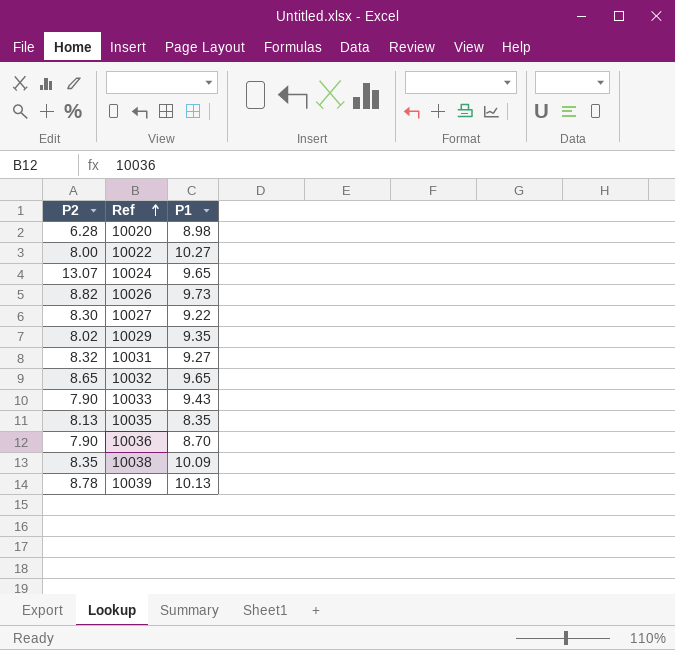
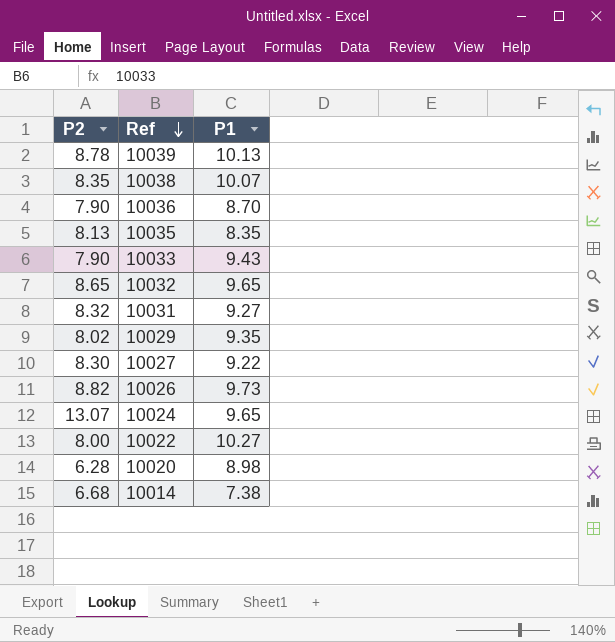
row order: Ref ascending -> Ref descending
10038 | P1: 10.09 -> 10.07
row 10014: none -> 6.68 | 7.38

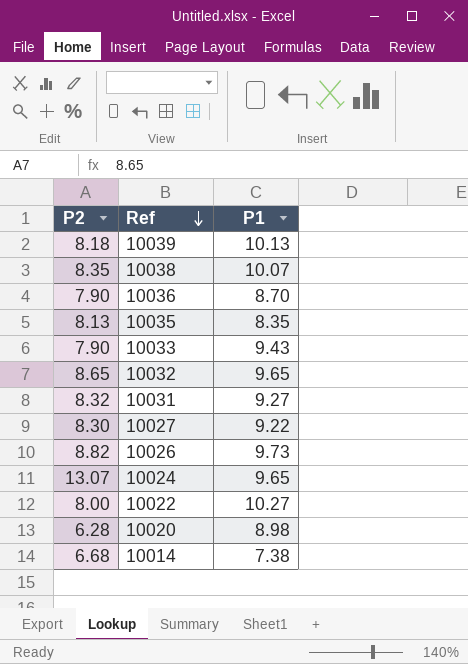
row 10029: 8.02 | 9.35 -> none
10039 | P2: 8.78 -> 8.18

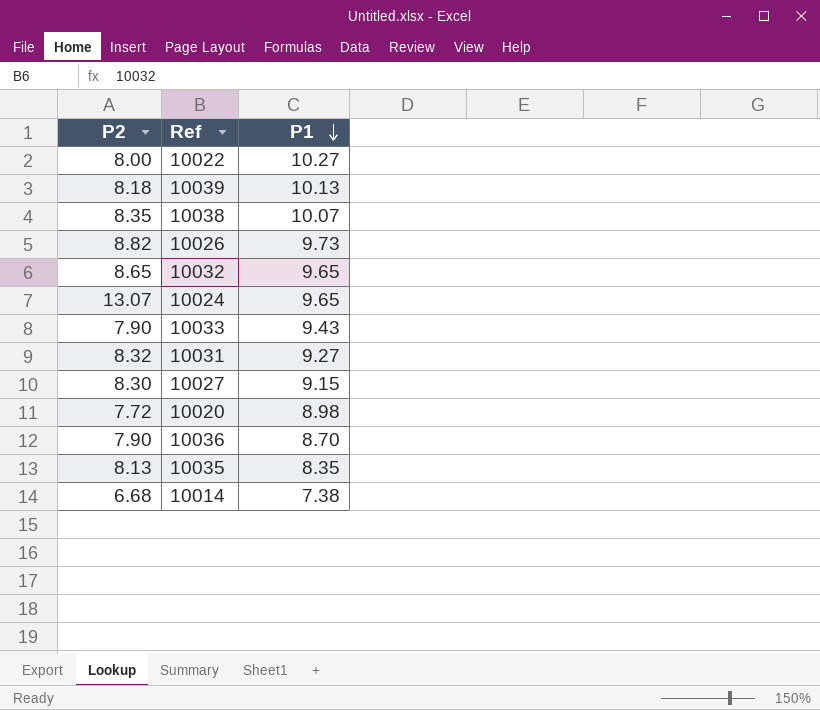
row order: Ref descending -> P1 descending
10027 | P1: 9.22 -> 9.15
10020 | P2: 6.28 -> 7.72

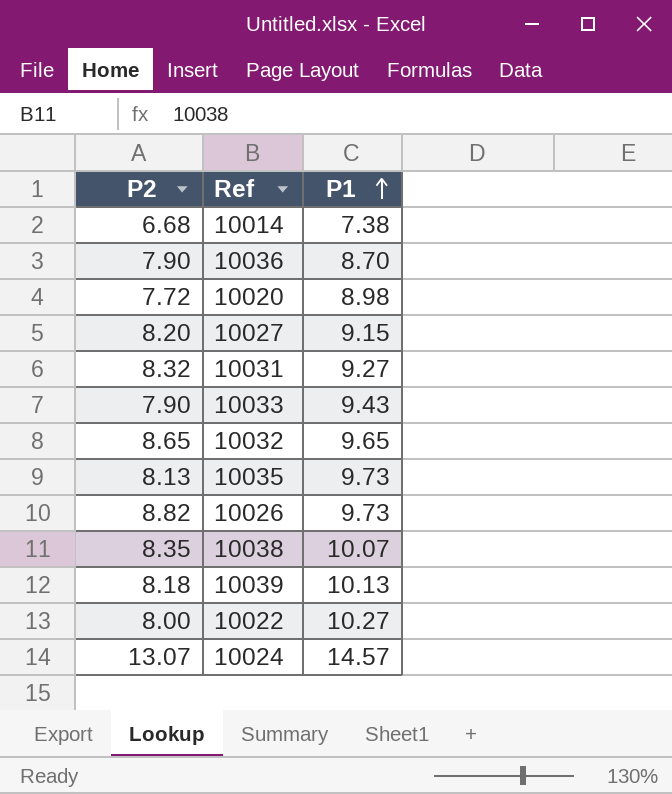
row order: P1 descending -> P1 ascending
10027 | P2: 8.30 -> 8.20
10035 | P1: 8.35 -> 9.73
10024 | P1: 9.65 -> 14.57

